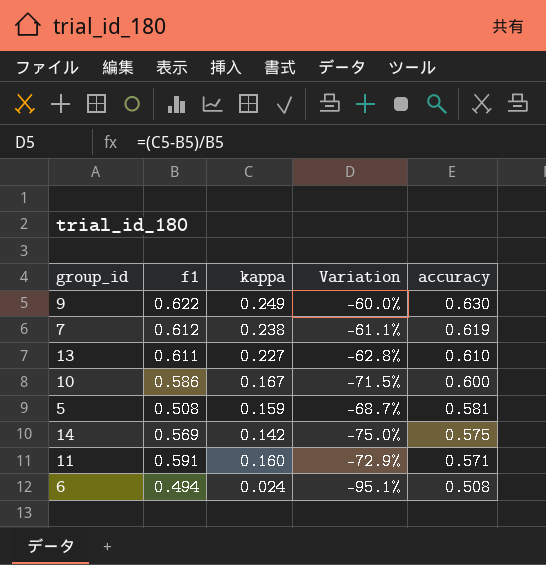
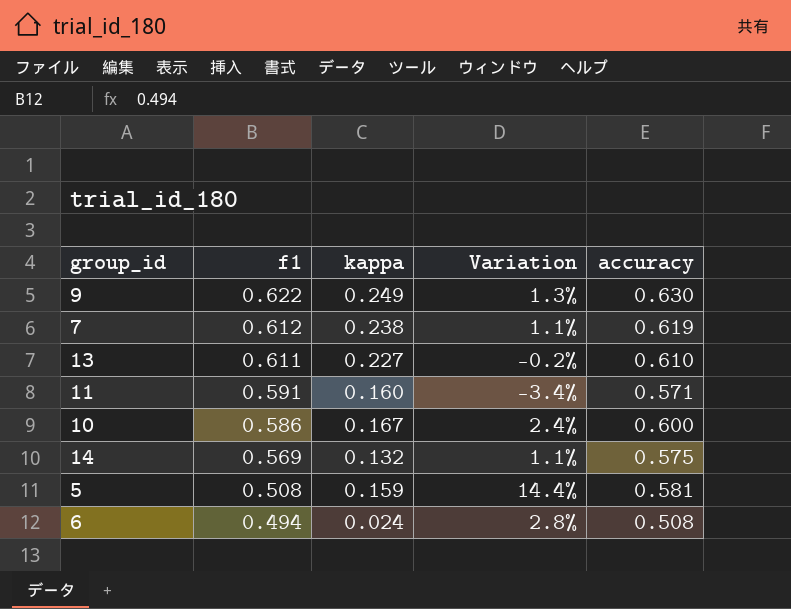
row order: accuracy descending -> f1 descending
column Variation | formula: ([kappa] - [f1]) / [f1] -> ([accuracy] - [f1]) / [f1]
14 | kappa: 0.142 -> 0.132

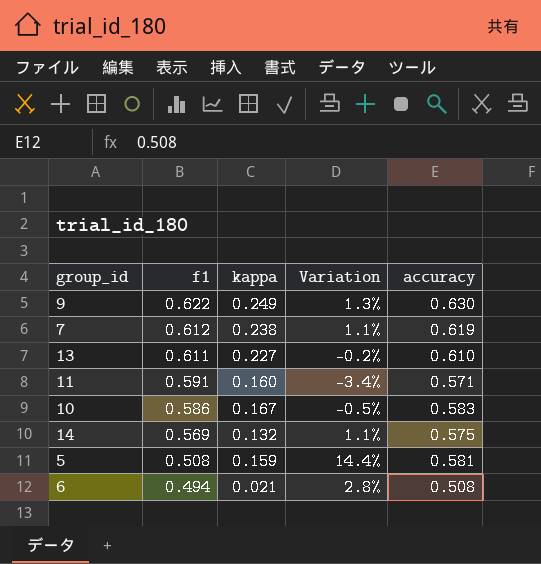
10 | Variation: 2.4% -> -0.5%
10 | accuracy: 0.600 -> 0.583
6 | kappa: 0.024 -> 0.021

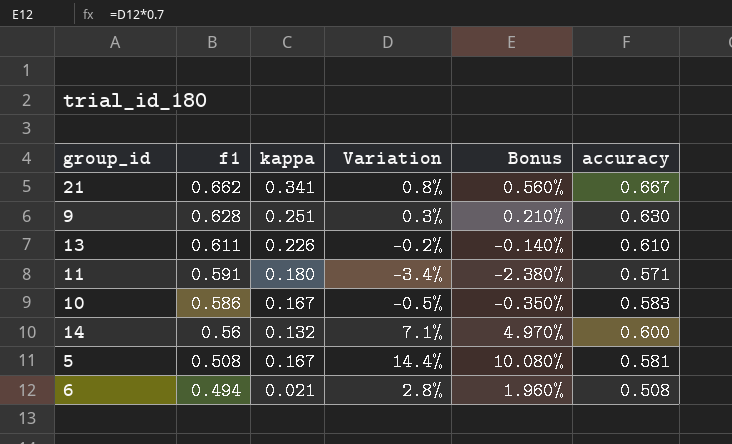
column Bonus | formula: none -> [Variation] * 0.7
row 7: 0.612 | 0.238 | 1.1% | 0.619 -> none
row 21: none -> 0.662 | 0.341 | 0.8% | 0.560% | 0.667
9 | f1: 0.622 -> 0.628
9 | kappa: 0.249 -> 0.251
9 | Variation: 1.3% -> 0.3%
13 | kappa: 0.227 -> 0.226
11 | kappa: 0.160 -> 0.180
14 | f1: 0.569 -> 0.56
14 | Variation: 1.1% -> 7.1%
14 | accuracy: 0.575 -> 0.600
5 | kappa: 0.159 -> 0.167

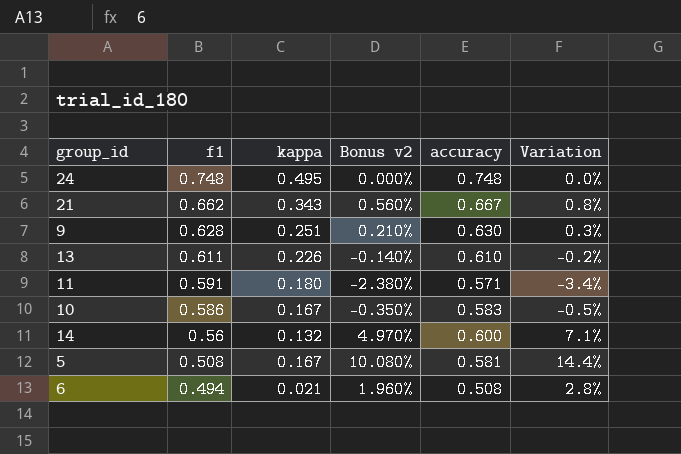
column name: Bonus -> Bonus v2
column Variation | position: 4 -> 6
row 24: none -> 0.748 | 0.495 | 0.000% | 0.748 | 0.0%
21 | kappa: 0.341 -> 0.343

